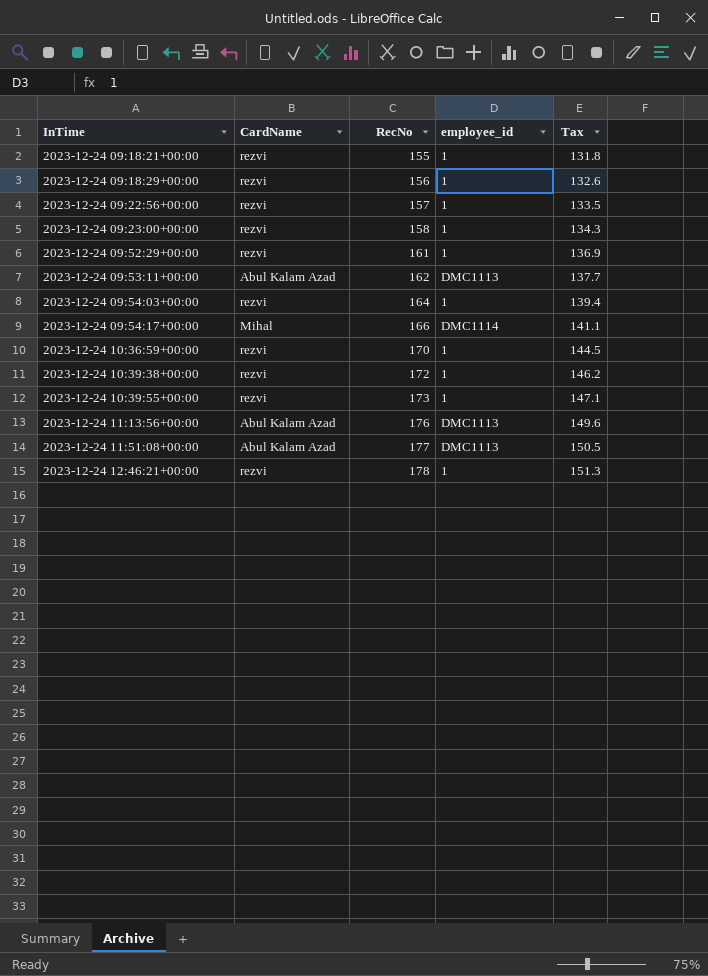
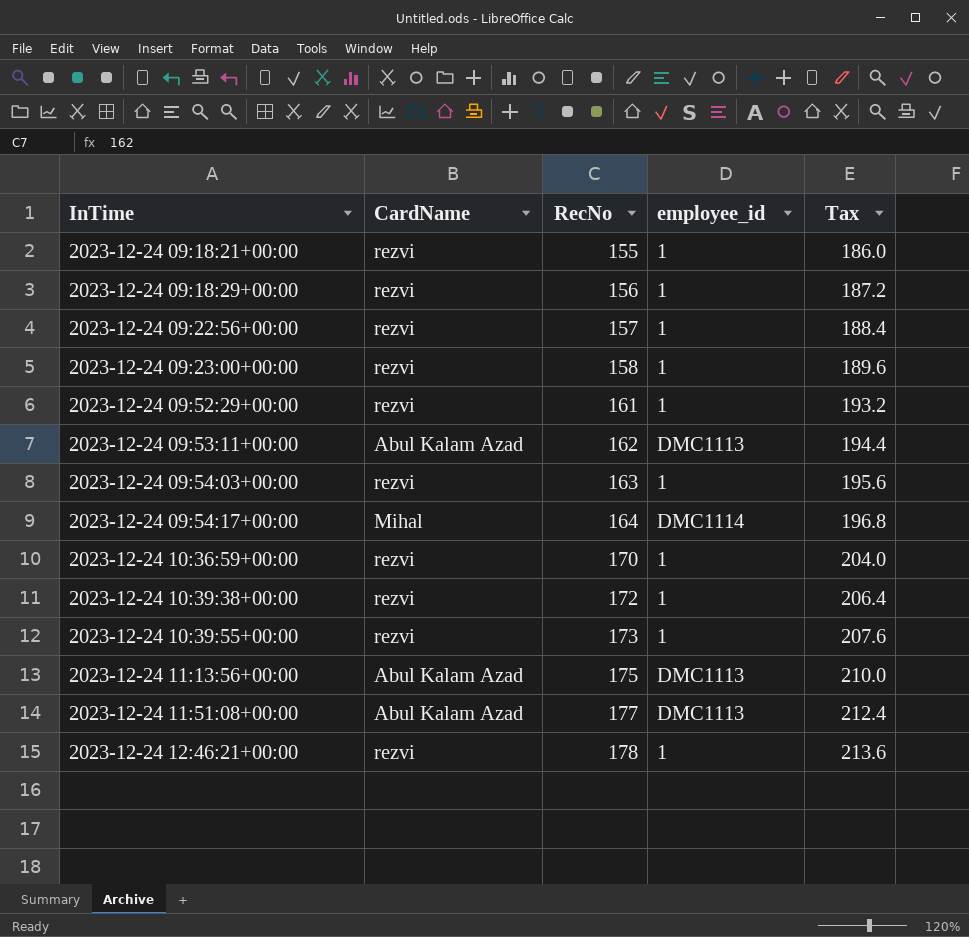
column Tax | formula: [RecNo] * 0.85 -> [RecNo] * 1.2
2023-12-24 09:54:03+00:00 | RecNo: 164 -> 163
2023-12-24 09:54:17+00:00 | RecNo: 166 -> 164
2023-12-24 11:13:56+00:00 | RecNo: 176 -> 175

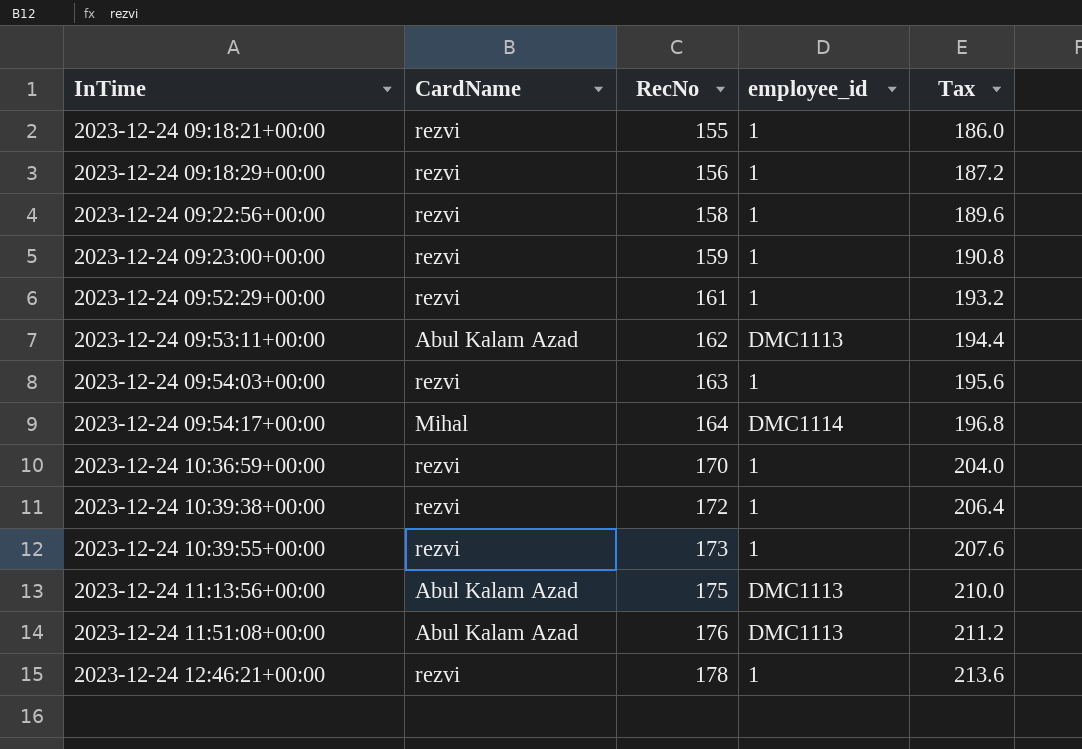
2023-12-24 09:22:56+00:00 | RecNo: 157 -> 158
2023-12-24 09:22:56+00:00 | Tax: 188.4 -> 189.6
2023-12-24 09:23:00+00:00 | RecNo: 158 -> 159
2023-12-24 09:23:00+00:00 | Tax: 189.6 -> 190.8
2023-12-24 11:51:08+00:00 | RecNo: 177 -> 176
2023-12-24 11:51:08+00:00 | Tax: 212.4 -> 211.2

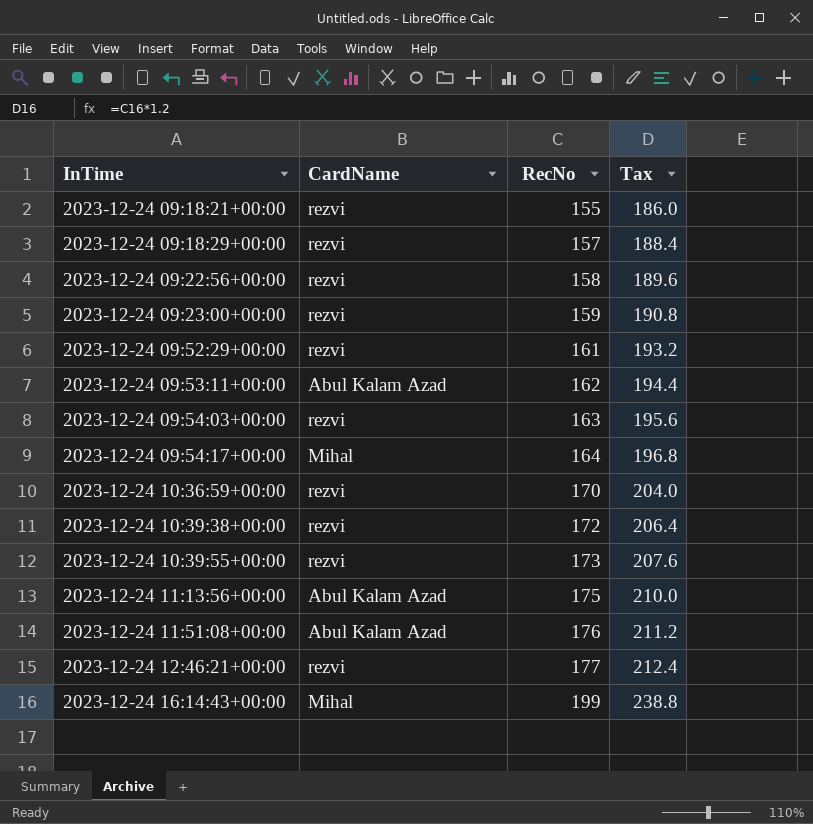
column employee_id | position: 4 -> none
2023-12-24 09:18:29+00:00 | RecNo: 156 -> 157
2023-12-24 09:18:29+00:00 | Tax: 187.2 -> 188.4
2023-12-24 12:46:21+00:00 | RecNo: 178 -> 177
2023-12-24 12:46:21+00:00 | Tax: 213.6 -> 212.4
row 2023-12-24 16:14:43+00:00: none -> Mihal | 199 | 238.8

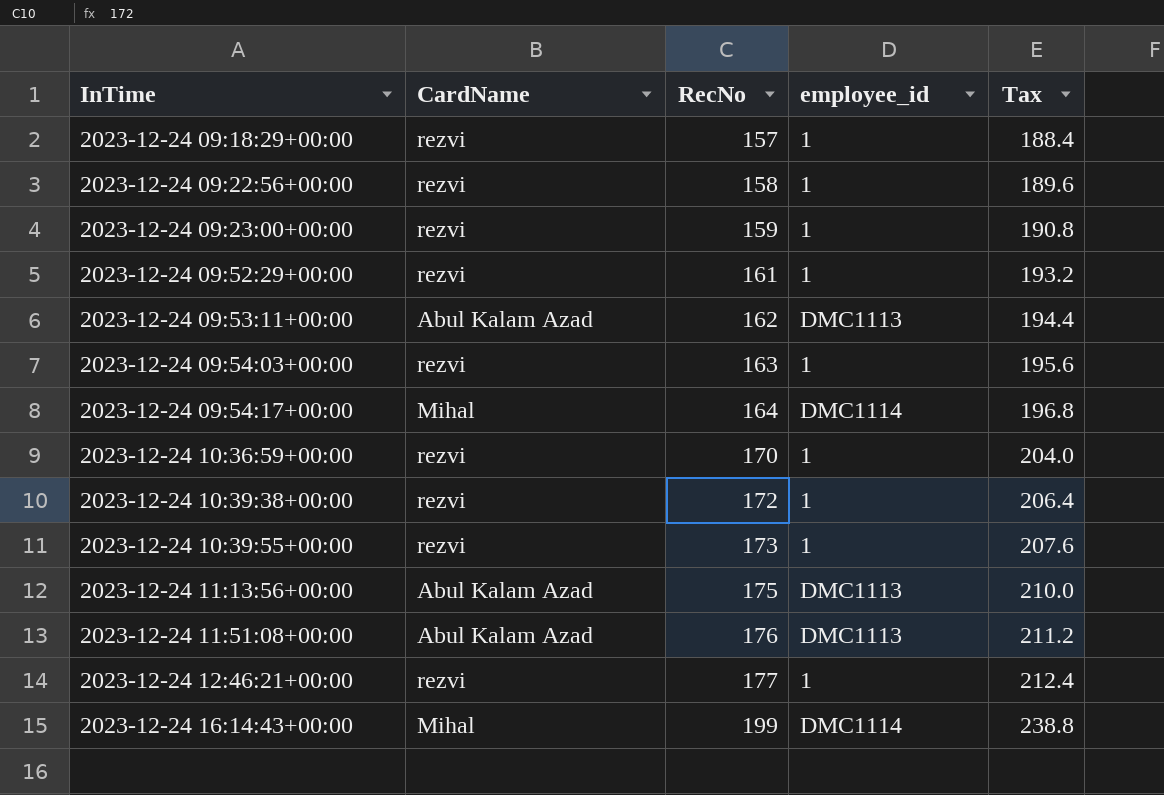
column employee_id | position: none -> 4
row 2023-12-24 09:18:21+00:00: rezvi | 155 | 186.0 -> none

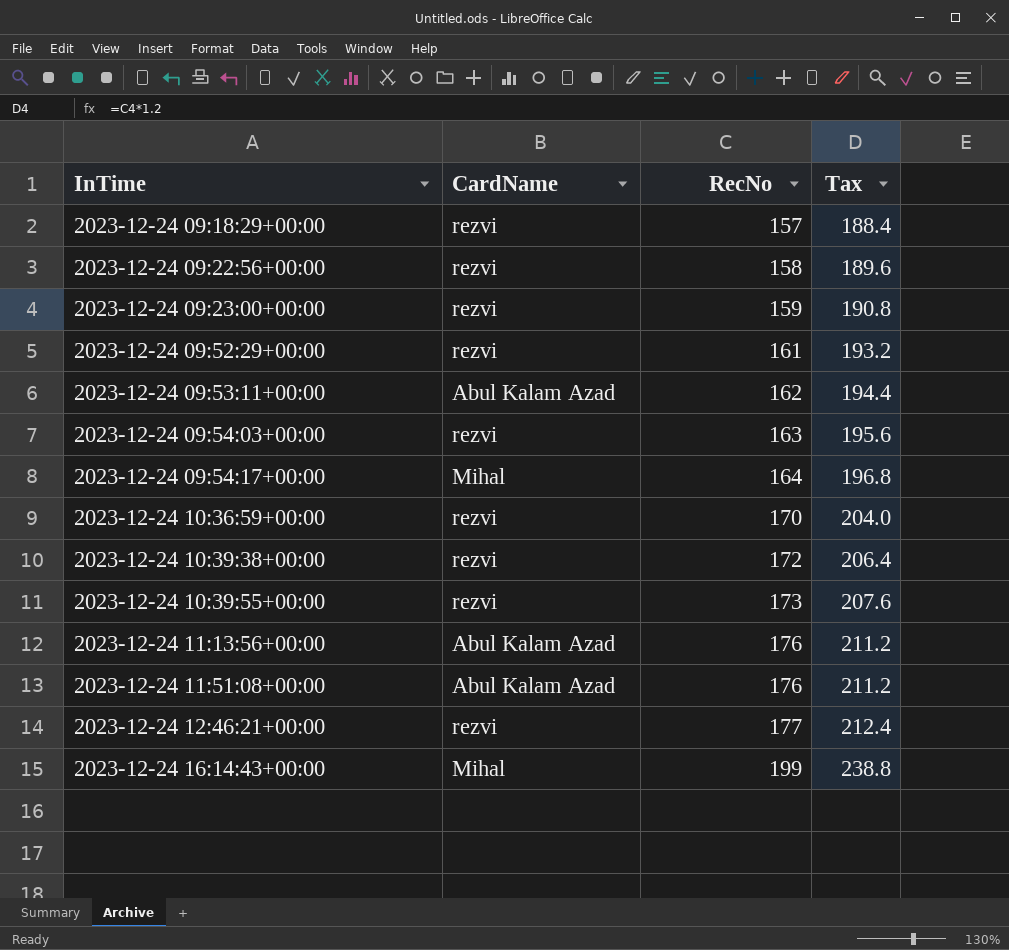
column employee_id | position: 4 -> none
2023-12-24 11:13:56+00:00 | RecNo: 175 -> 176
2023-12-24 11:13:56+00:00 | Tax: 210.0 -> 211.2

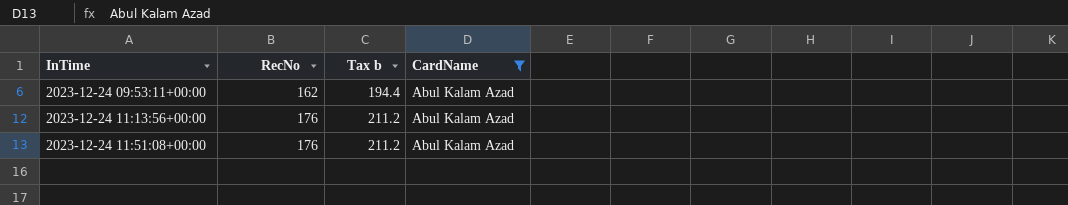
filter: none -> CardName = Abul Kalam Azad
column name: Tax -> Tax b
column CardName | position: 2 -> 4

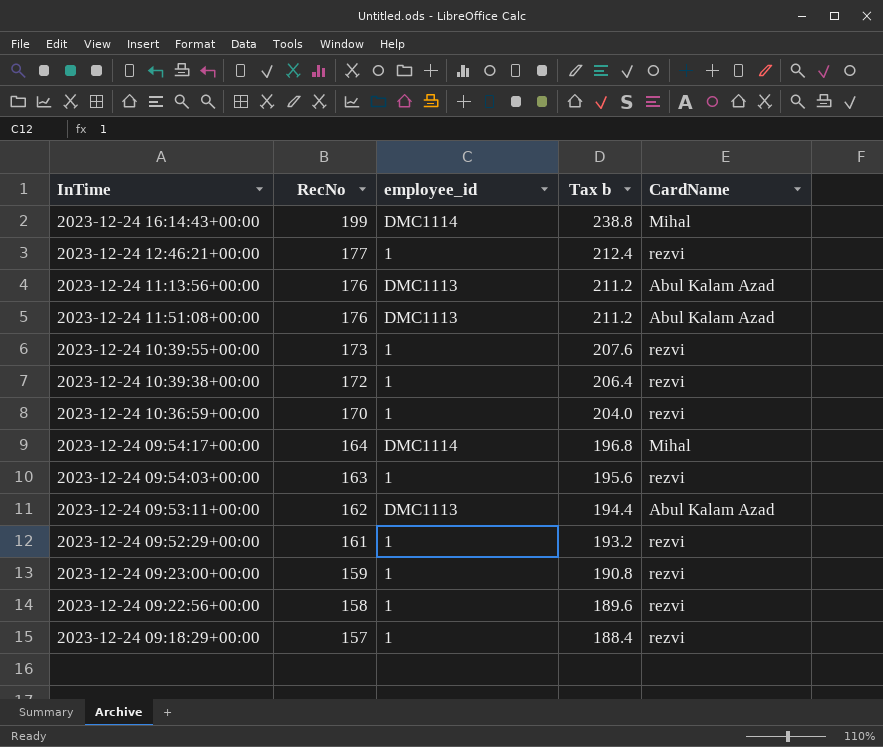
filter: CardName = Abul Kalam Azad -> none
row order: InTime ascending -> RecNo descending
column employee_id | position: none -> 3

